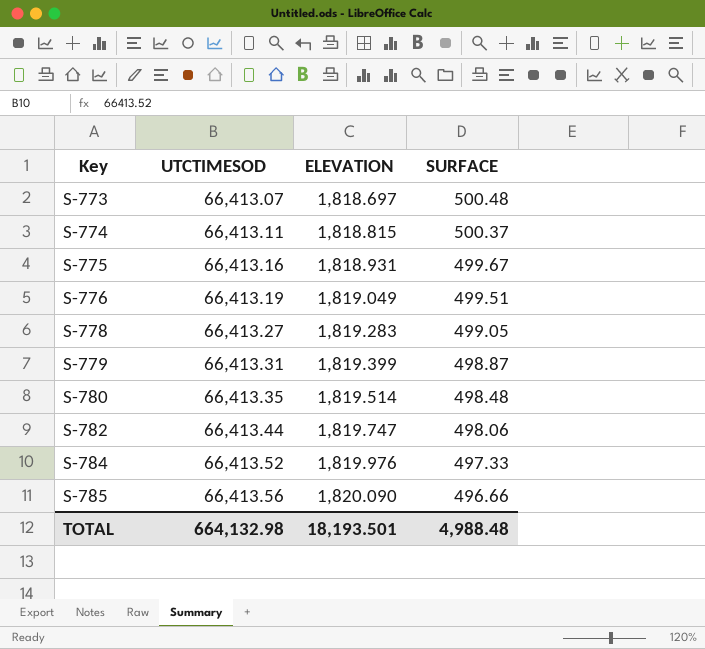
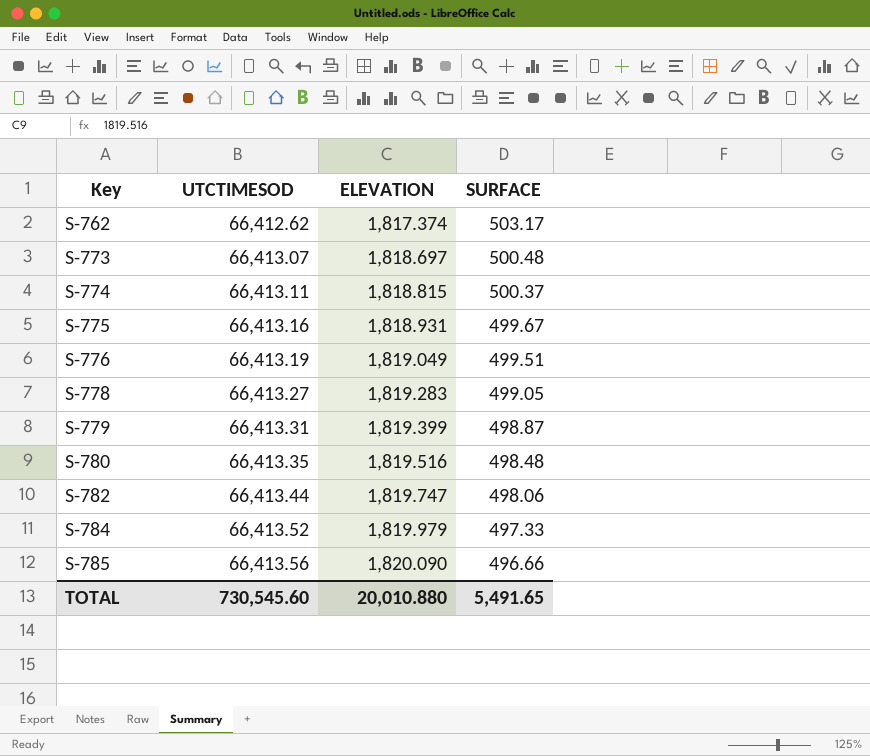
row S-762: none -> 66,412.62 | 1,817.374 | 503.17
S-780 | ELEVATION: 1,819.514 -> 1,819.516
S-784 | ELEVATION: 1,819.976 -> 1,819.979
TOTAL | UTCTIMESOD: 664,132.98 -> 730,545.60
TOTAL | ELEVATION: 18,193.501 -> 20,010.880
TOTAL | SURFACE: 4,988.48 -> 5,491.65

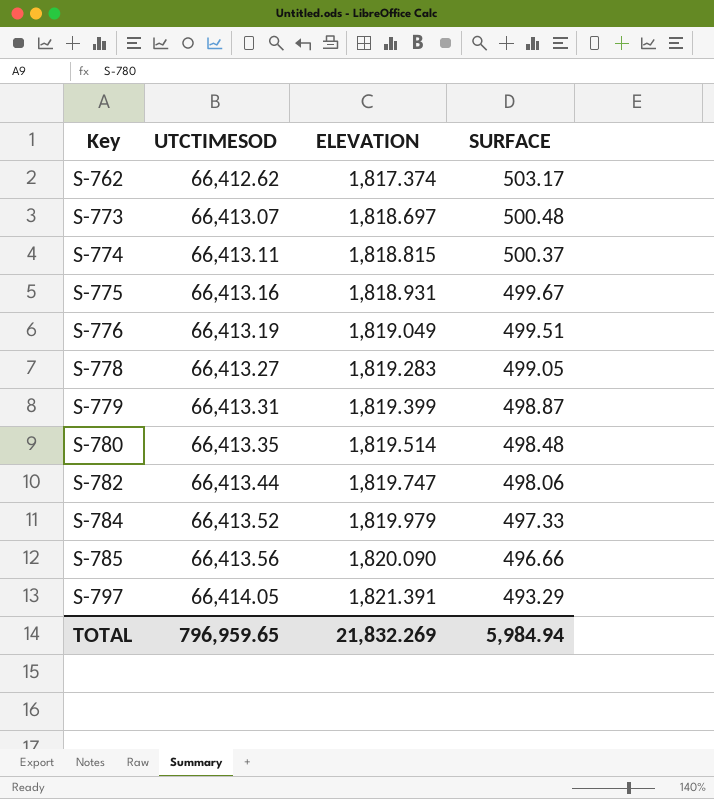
S-780 | ELEVATION: 1,819.516 -> 1,819.514
row S-797: none -> 66,414.05 | 1,821.391 | 493.29
TOTAL | UTCTIMESOD: 730,545.60 -> 796,959.65
TOTAL | ELEVATION: 20,010.880 -> 21,832.269
TOTAL | SURFACE: 5,491.65 -> 5,984.94

